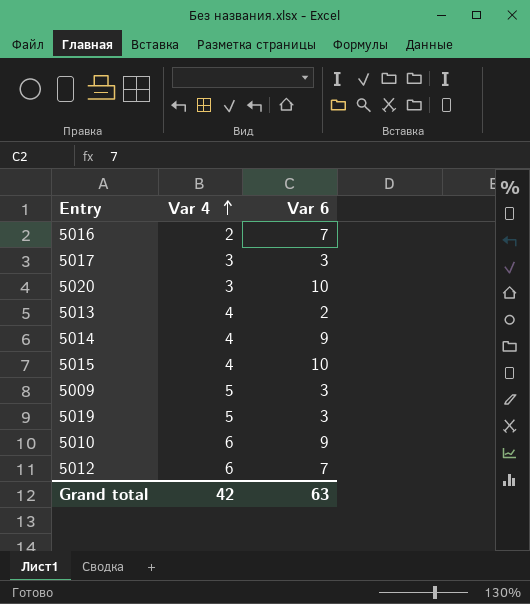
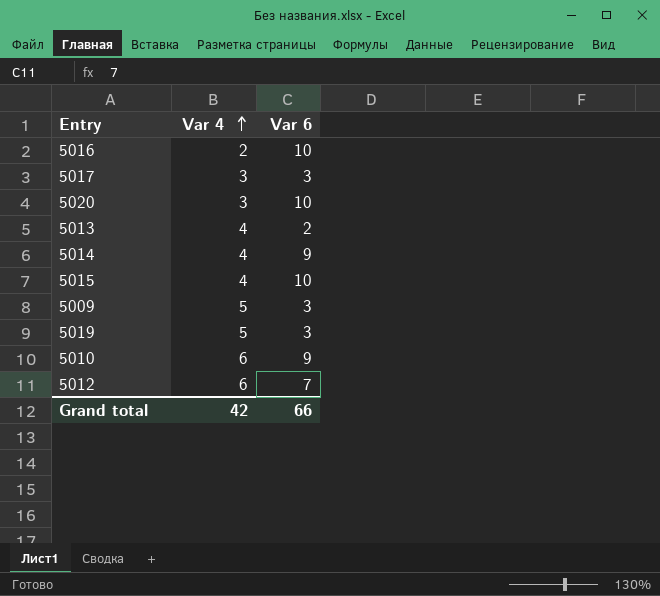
5016 | Var 6: 7 -> 10
Grand total | Var 6: 63 -> 66

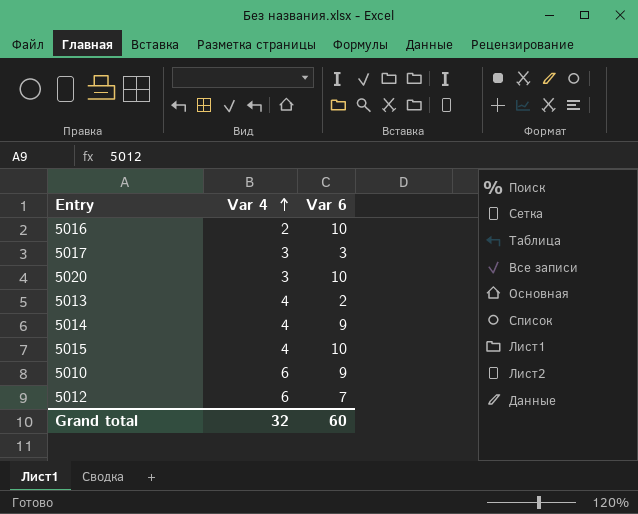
row 5009: 5 | 3 -> none
row 5019: 5 | 3 -> none
Grand total | Var 4: 42 -> 32
Grand total | Var 6: 66 -> 60

